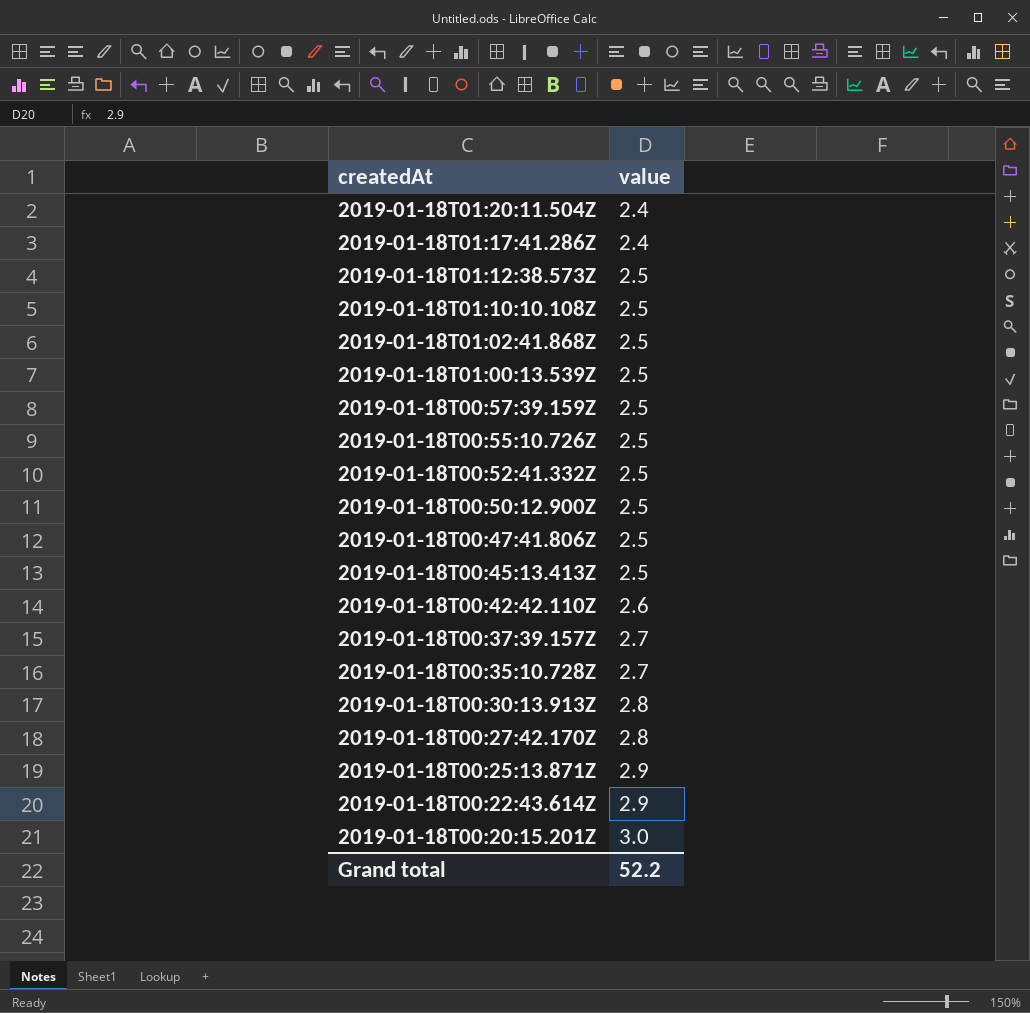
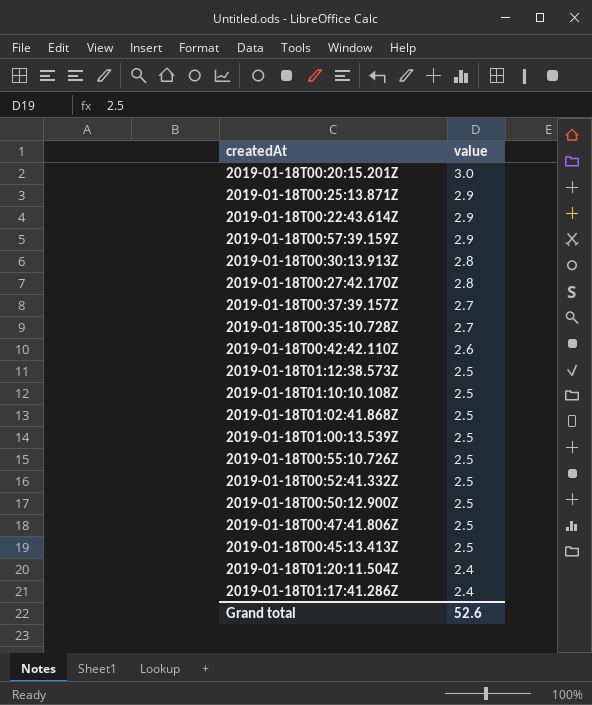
row order: createdAt descending -> value descending
2019-01-18T00:57:39.159Z | value: 2.5 -> 2.9
Grand total | value: 52.2 -> 52.6

